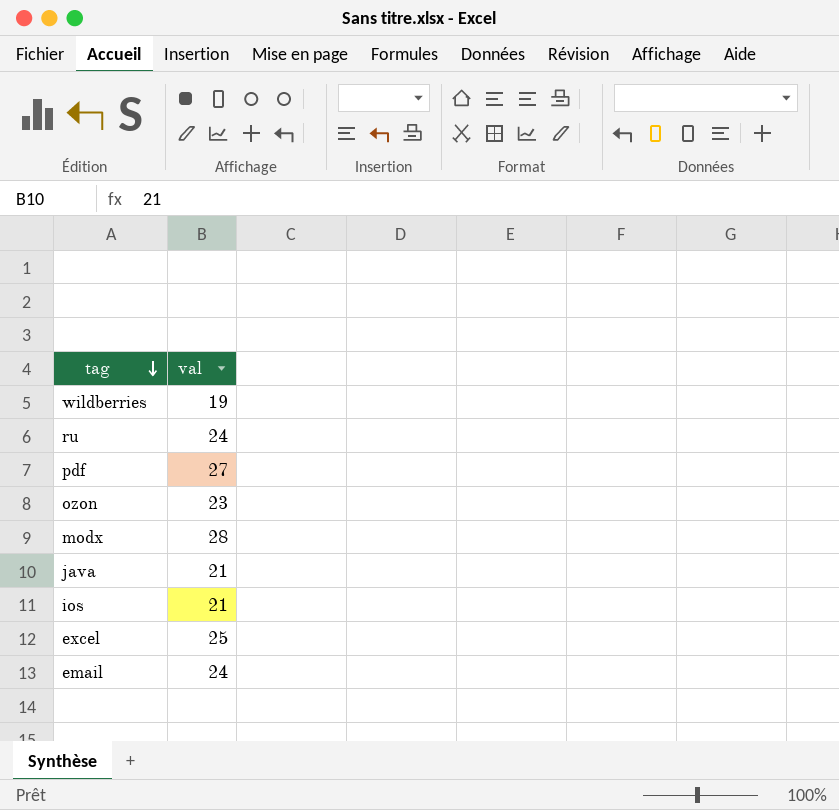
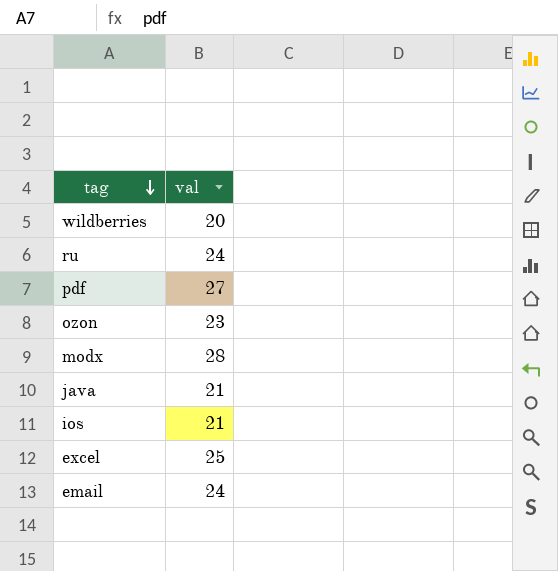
wildberries | val: 19 -> 20

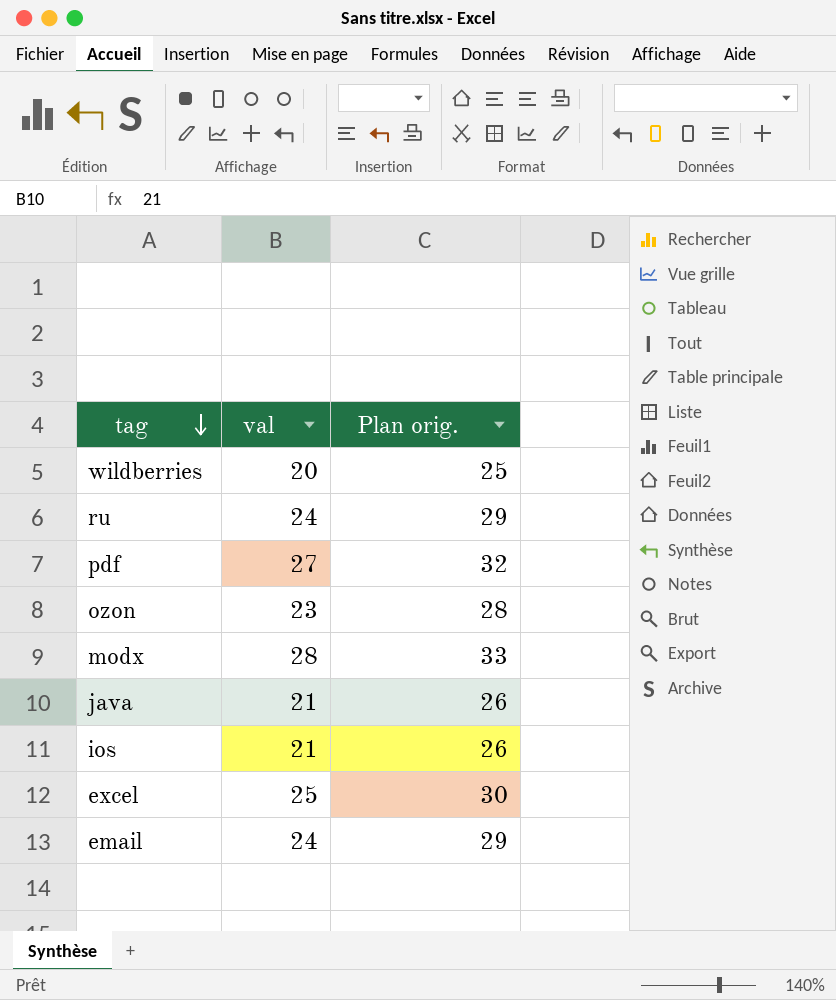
column Plan orig. | formula: none -> [val] + 5

